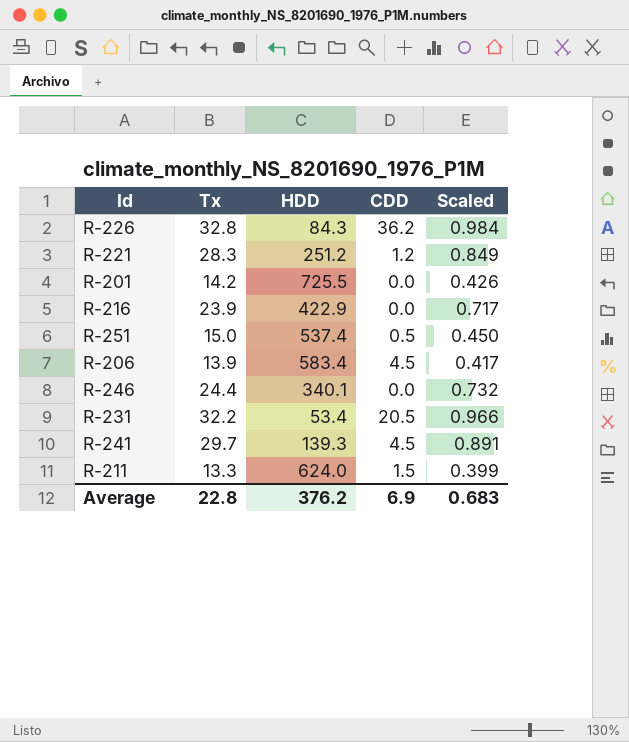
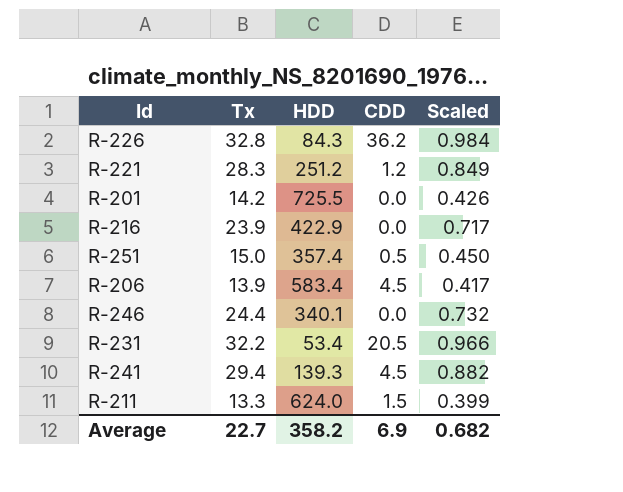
R-251 | HDD: 537.4 -> 357.4
R-241 | Tx: 29.7 -> 29.4
R-241 | Scaled: 0.891 -> 0.882
Average | Tx: 22.8 -> 22.7
Average | HDD: 376.2 -> 358.2
Average | Scaled: 0.683 -> 0.682

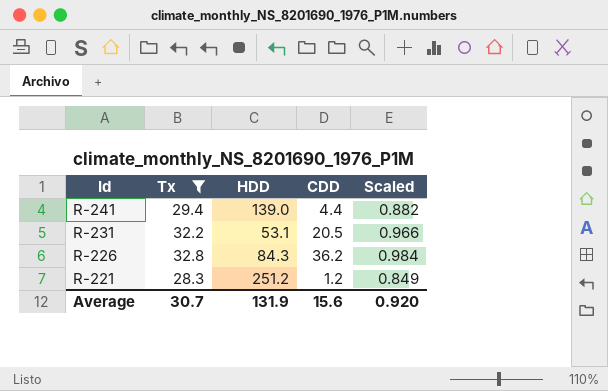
filter: none -> Tx >= 28.3
row order: none -> Id descending
R-241 | HDD: 139.3 -> 139.0
R-241 | CDD: 4.5 -> 4.4
R-231 | HDD: 53.4 -> 53.1
Average | Tx: 22.7 -> 30.7
Average | HDD: 358.2 -> 131.9
Average | CDD: 6.9 -> 15.6
Average | Scaled: 0.682 -> 0.920

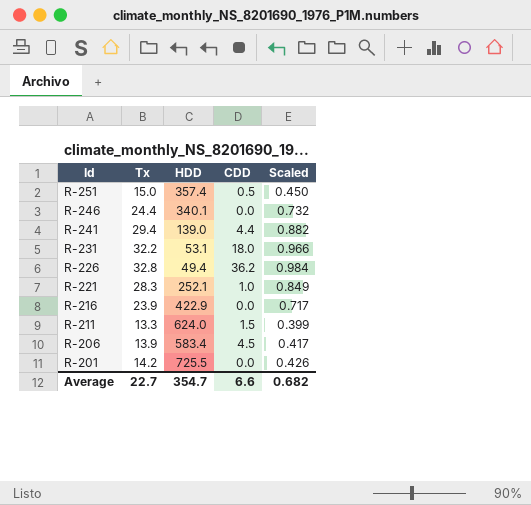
filter: Tx >= 28.3 -> none
R-231 | CDD: 20.5 -> 18.0
R-226 | HDD: 84.3 -> 49.4
R-221 | HDD: 251.2 -> 252.1
R-221 | CDD: 1.2 -> 1.0
Average | Tx: 30.7 -> 22.7
Average | HDD: 131.9 -> 354.7
Average | CDD: 15.6 -> 6.6
Average | Scaled: 0.920 -> 0.682

